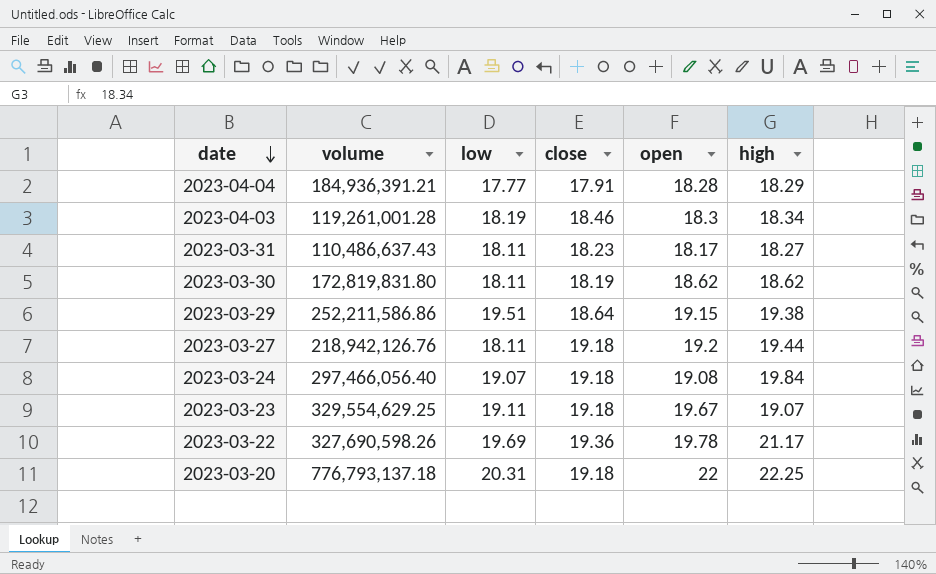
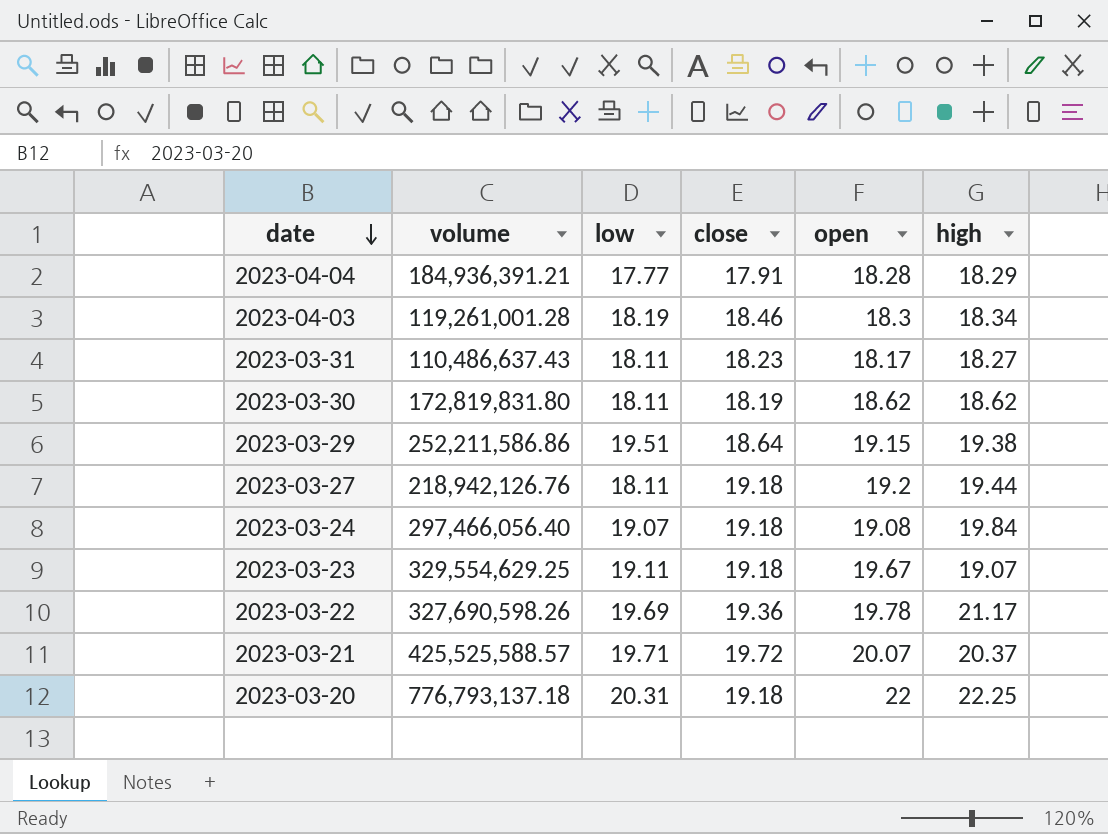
row 2023-03-21: none -> 425,525,588.57 | 19.71 | 19.72 | 20.07 | 20.37

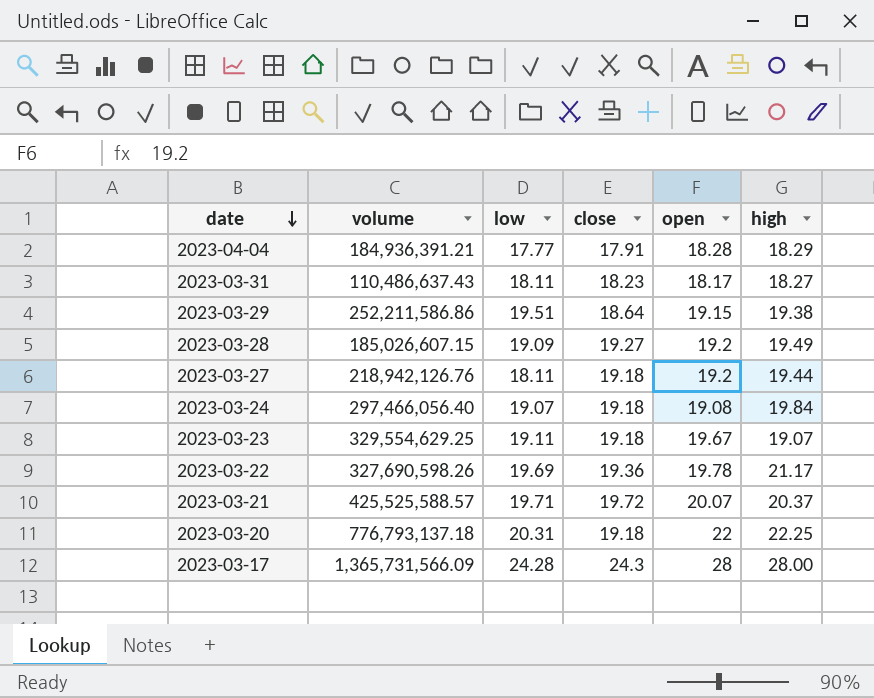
row 2023-04-03: 119,261,001.28 | 18.19 | 18.46 | 18.3 | 18.34 -> none
row 2023-03-30: 172,819,831.80 | 18.11 | 18.19 | 18.62 | 18.62 -> none
row 2023-03-28: none -> 185,026,607.15 | 19.09 | 19.27 | 19.2 | 19.49
row 2023-03-17: none -> 1,365,731,566.09 | 24.28 | 24.3 | 28 | 28.00

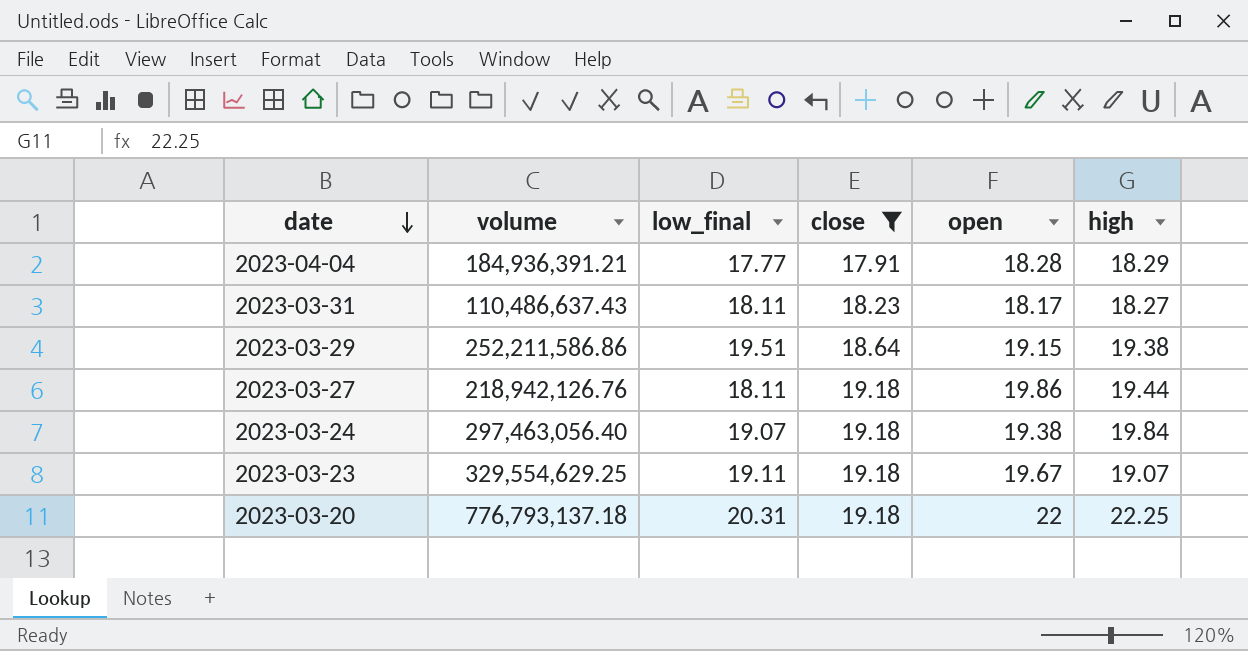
filter: none -> close <= 19.18
column name: low -> low_final
2023-03-27 | open: 19.2 -> 19.86
2023-03-24 | volume: 297,466,056.40 -> 297,463,056.40
2023-03-24 | open: 19.08 -> 19.38

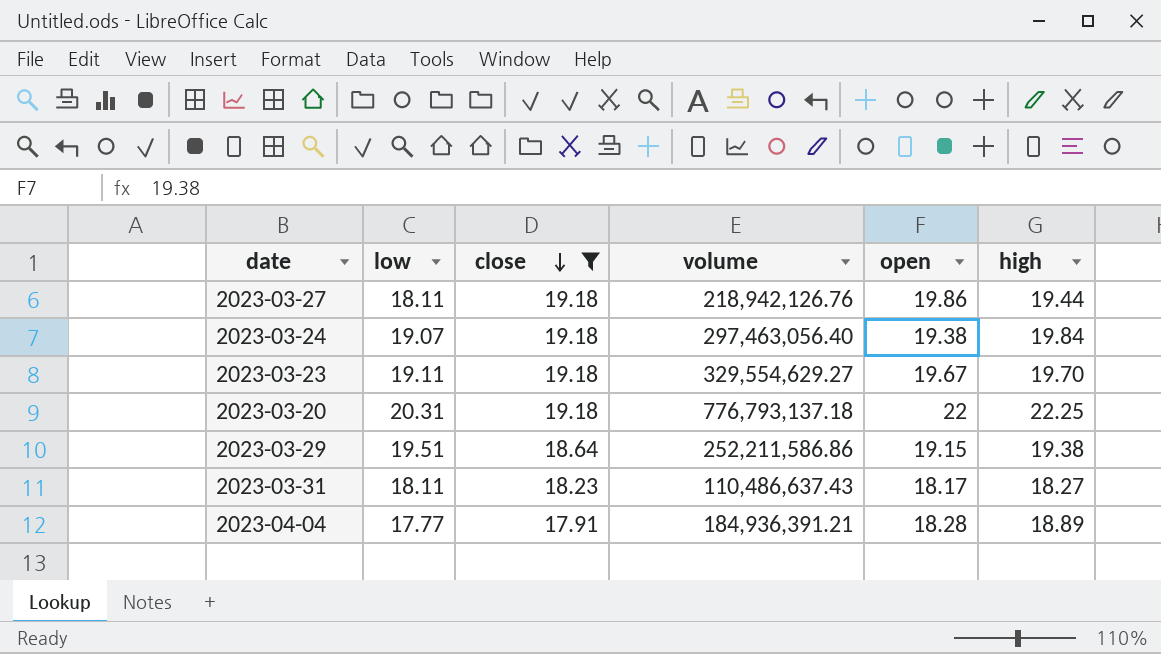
row order: date descending -> close descending
column name: low_final -> low
column volume | position: 2 -> 4
2023-03-23 | volume: 329,554,629.25 -> 329,554,629.27
2023-03-23 | high: 19.07 -> 19.70
2023-04-04 | high: 18.29 -> 18.89

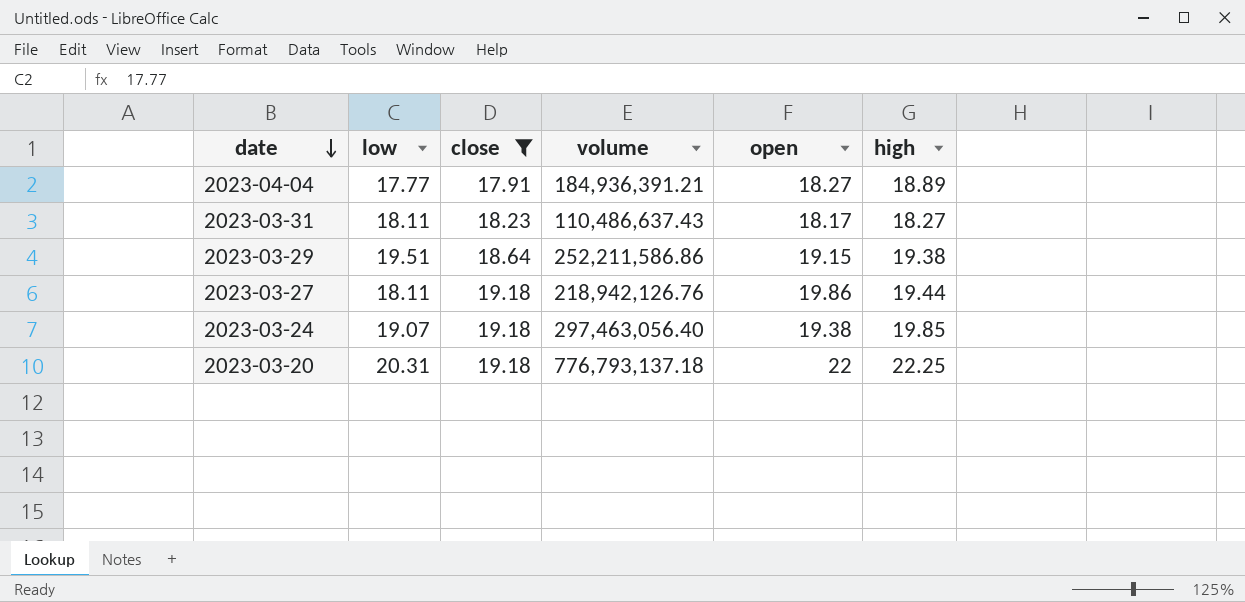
row order: close descending -> date descending
row 2023-03-23: 19.11 | 19.18 | 329,554,629.27 | 19.67 | 19.70 -> none
2023-04-04 | open: 18.28 -> 18.27
2023-03-24 | high: 19.84 -> 19.85

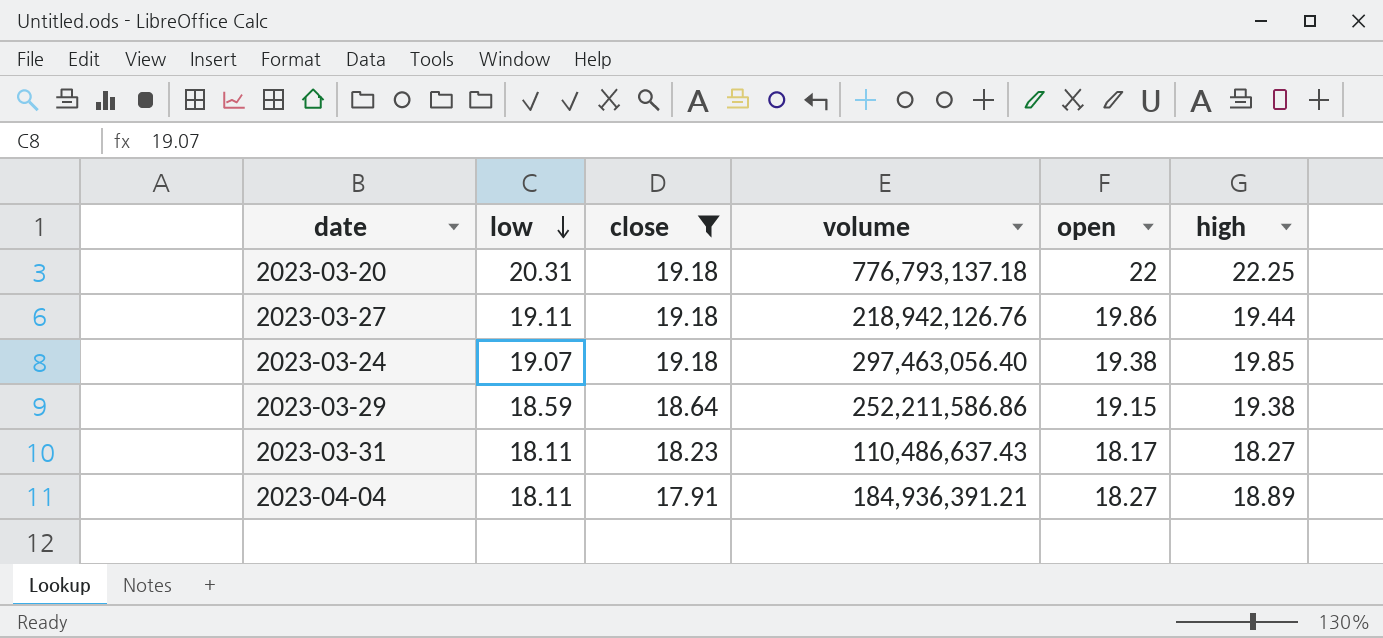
row order: date descending -> low descending
2023-03-27 | low: 18.11 -> 19.11
2023-03-29 | low: 19.51 -> 18.59
2023-04-04 | low: 17.77 -> 18.11

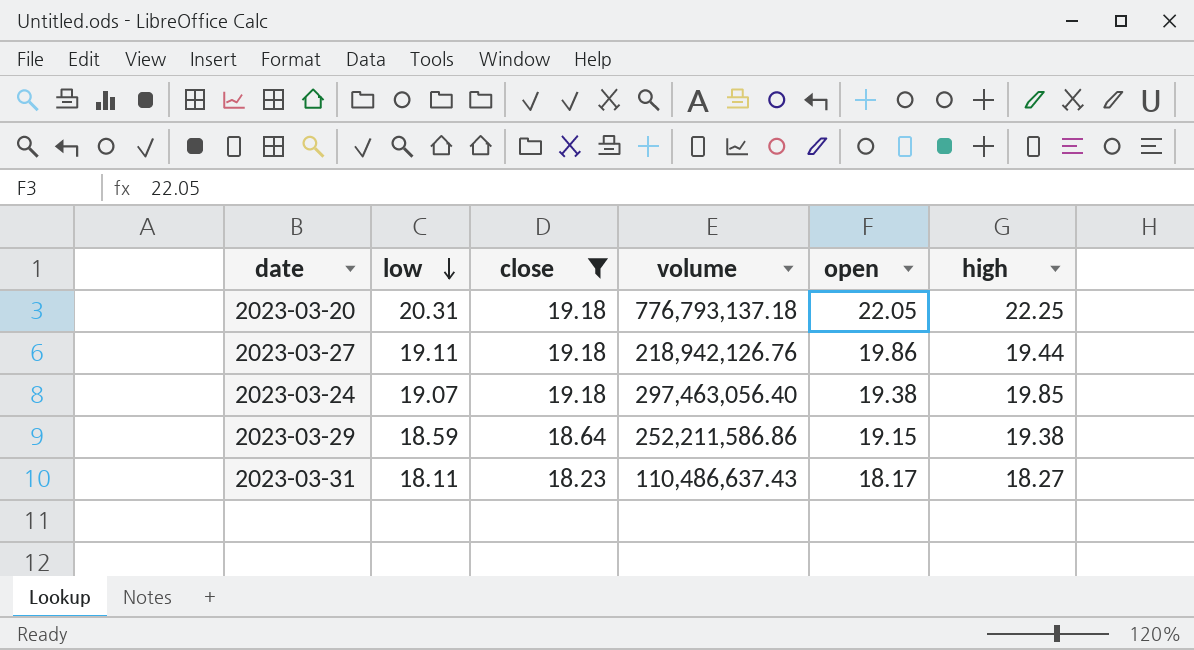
row 2023-04-04: 18.11 | 17.91 | 184,936,391.21 | 18.27 | 18.89 -> none
2023-03-20 | open: 22 -> 22.05

